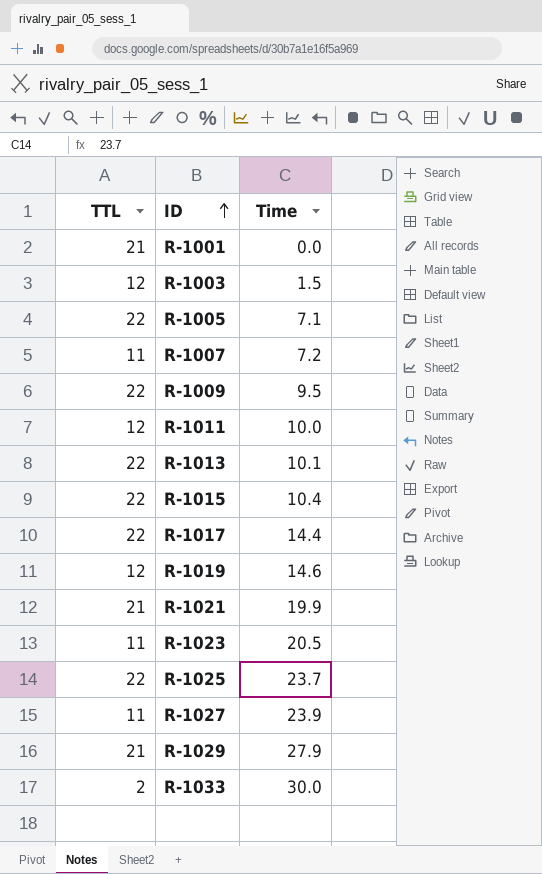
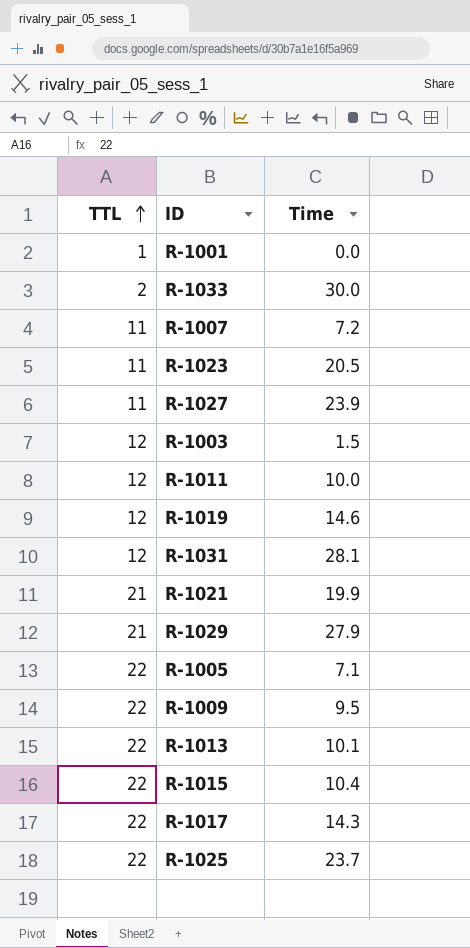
row order: ID ascending -> TTL ascending
R-1001 | TTL: 21 -> 1
row R-1031: none -> 12 | 28.1
R-1017 | Time: 14.4 -> 14.3

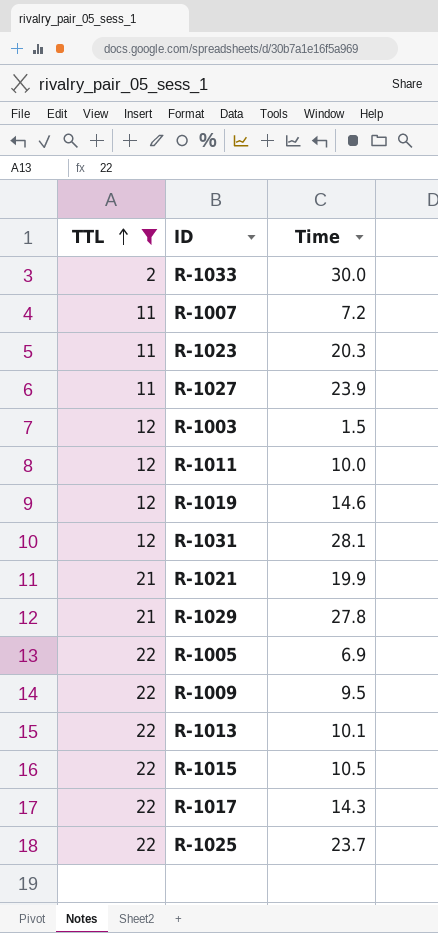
filter: none -> TTL != 1
R-1023 | Time: 20.5 -> 20.3
R-1029 | Time: 27.9 -> 27.8
R-1005 | Time: 7.1 -> 6.9
R-1015 | Time: 10.4 -> 10.5

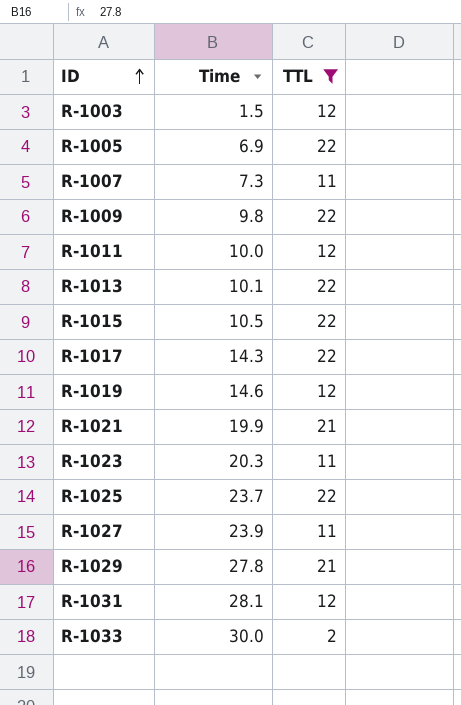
row order: TTL ascending -> ID ascending
column TTL | position: 1 -> 3
R-1007 | Time: 7.2 -> 7.3
R-1009 | Time: 9.5 -> 9.8

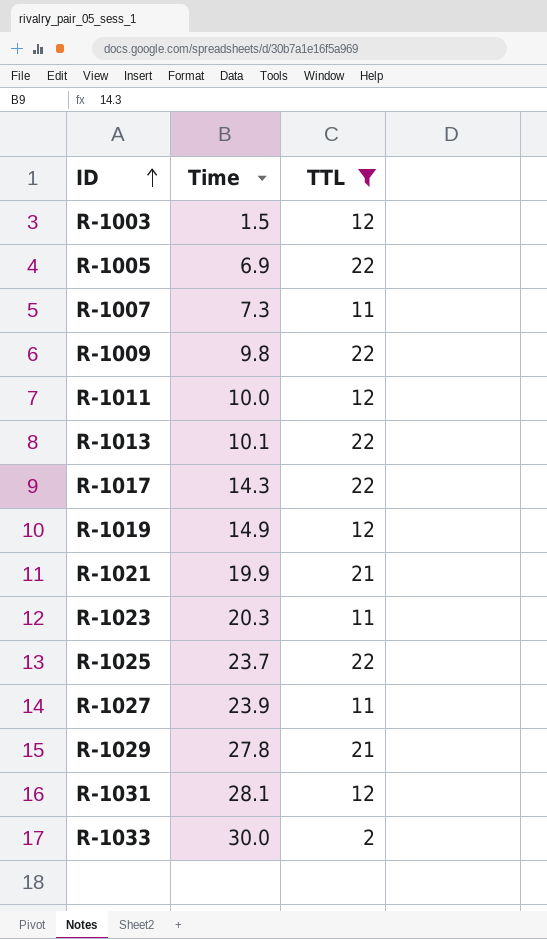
row R-1015: 10.5 | 22 -> none
R-1019 | Time: 14.6 -> 14.9

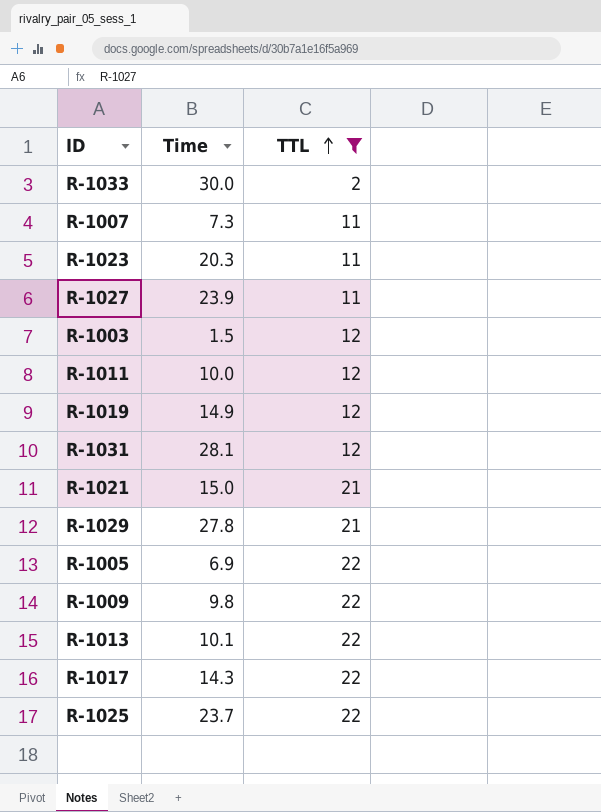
row order: ID ascending -> TTL ascending
R-1021 | Time: 19.9 -> 15.0

